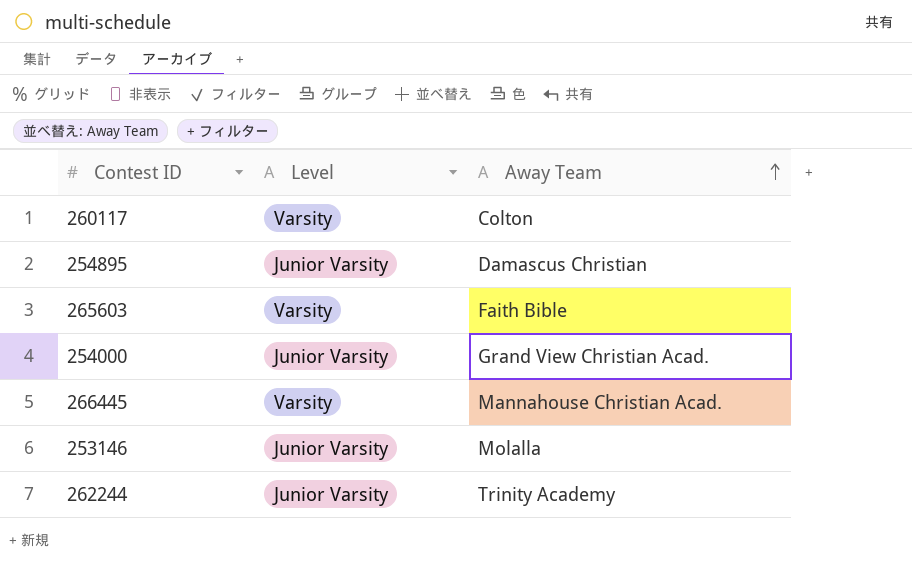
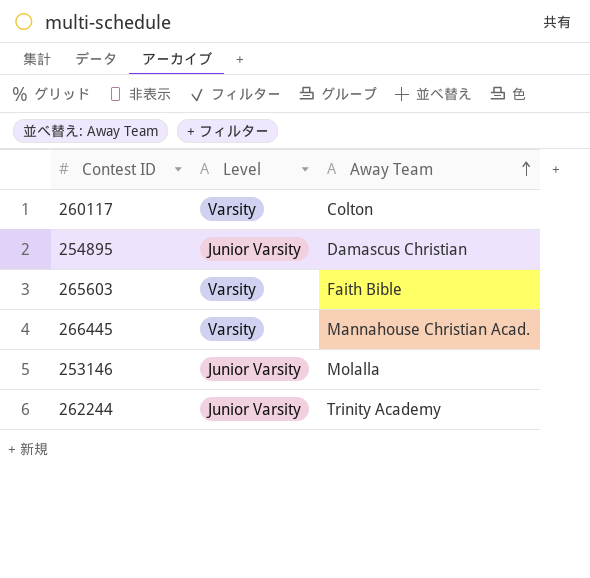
row 254000: Junior Varsity | Grand View Christian Acad. -> none

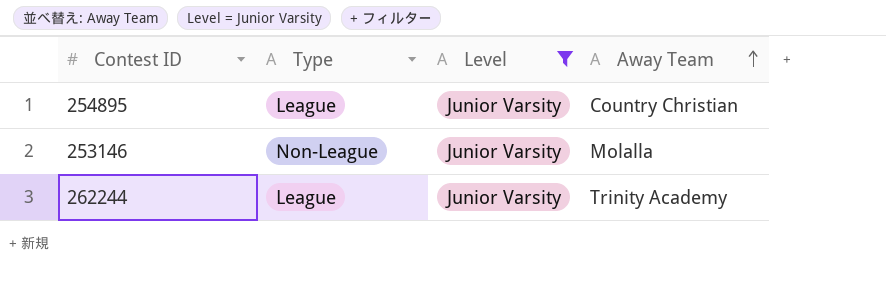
filter: none -> Level = Junior Varsity
column Type | position: none -> 2
254895 | Away Team: Damascus Christian -> Country Christian

